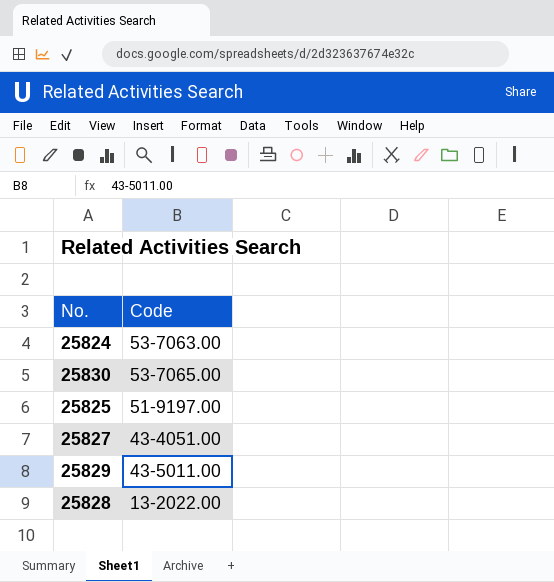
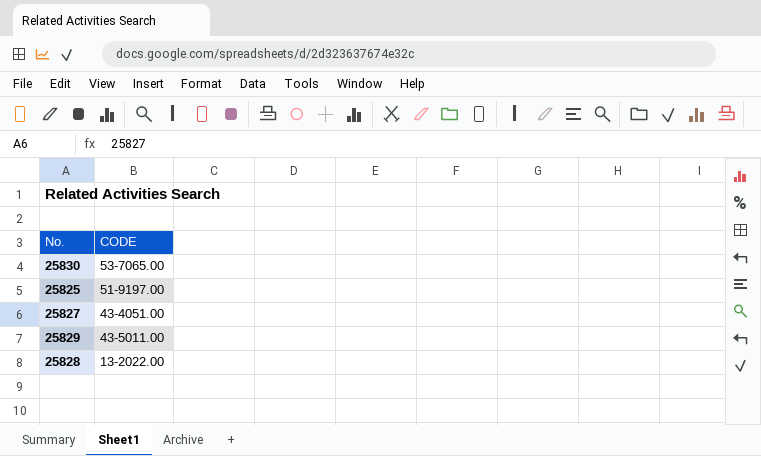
column name: Code -> CODE
row 25824: 53-7063.00 -> none

